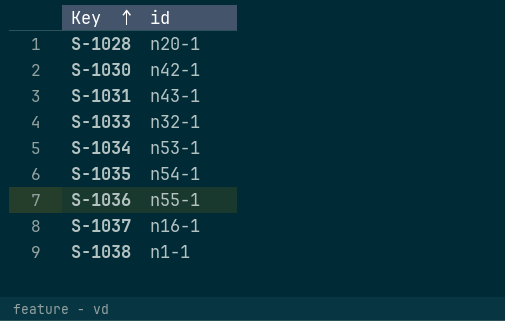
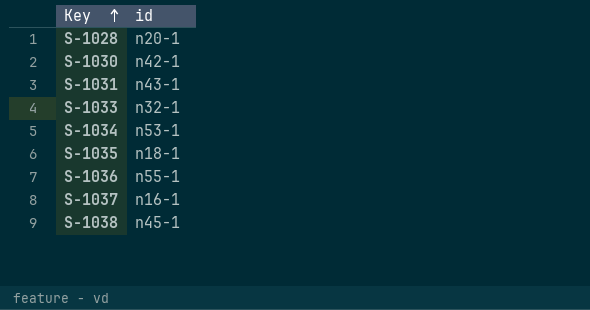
S-1035 | id: n54-1 -> n18-1
S-1038 | id: n1-1 -> n45-1

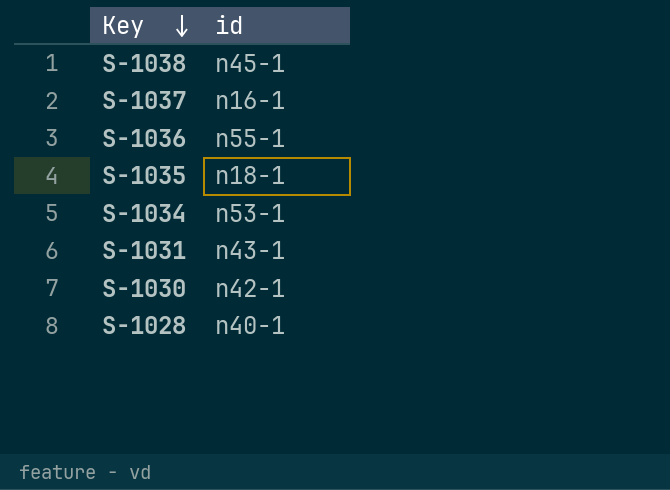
row order: Key ascending -> Key descending
row S-1033: n32-1 -> none
S-1028 | id: n20-1 -> n40-1

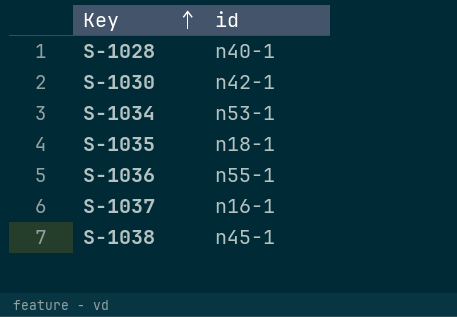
row order: Key descending -> Key ascending
row S-1031: n43-1 -> none

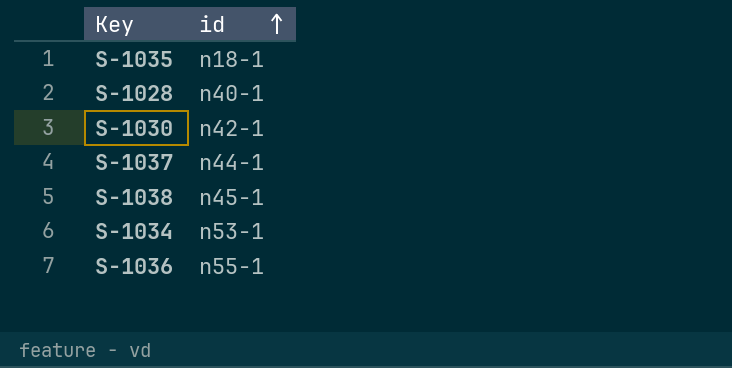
row order: Key ascending -> id ascending
S-1037 | id: n16-1 -> n44-1

